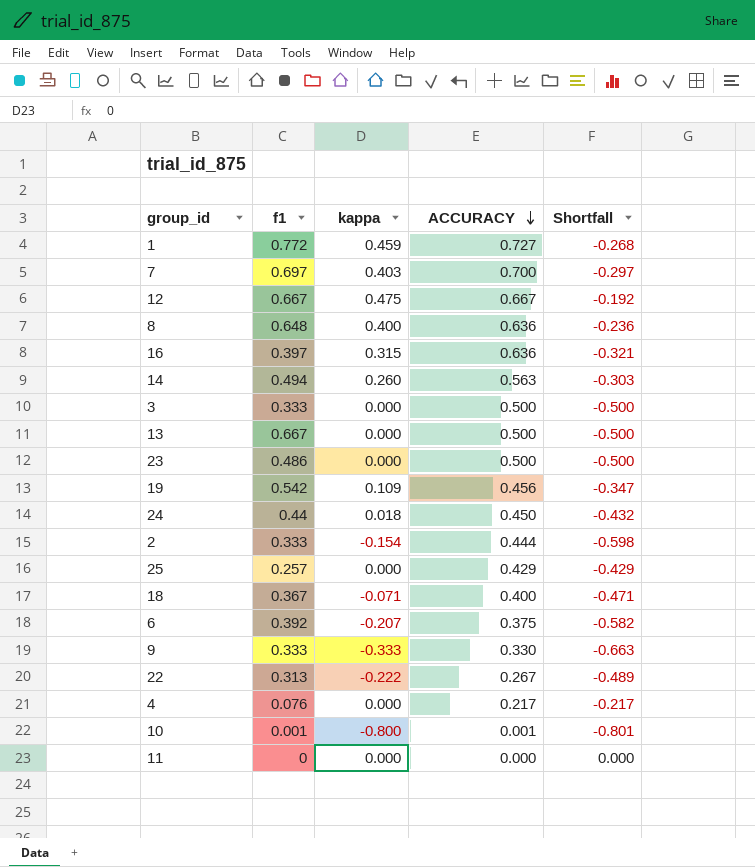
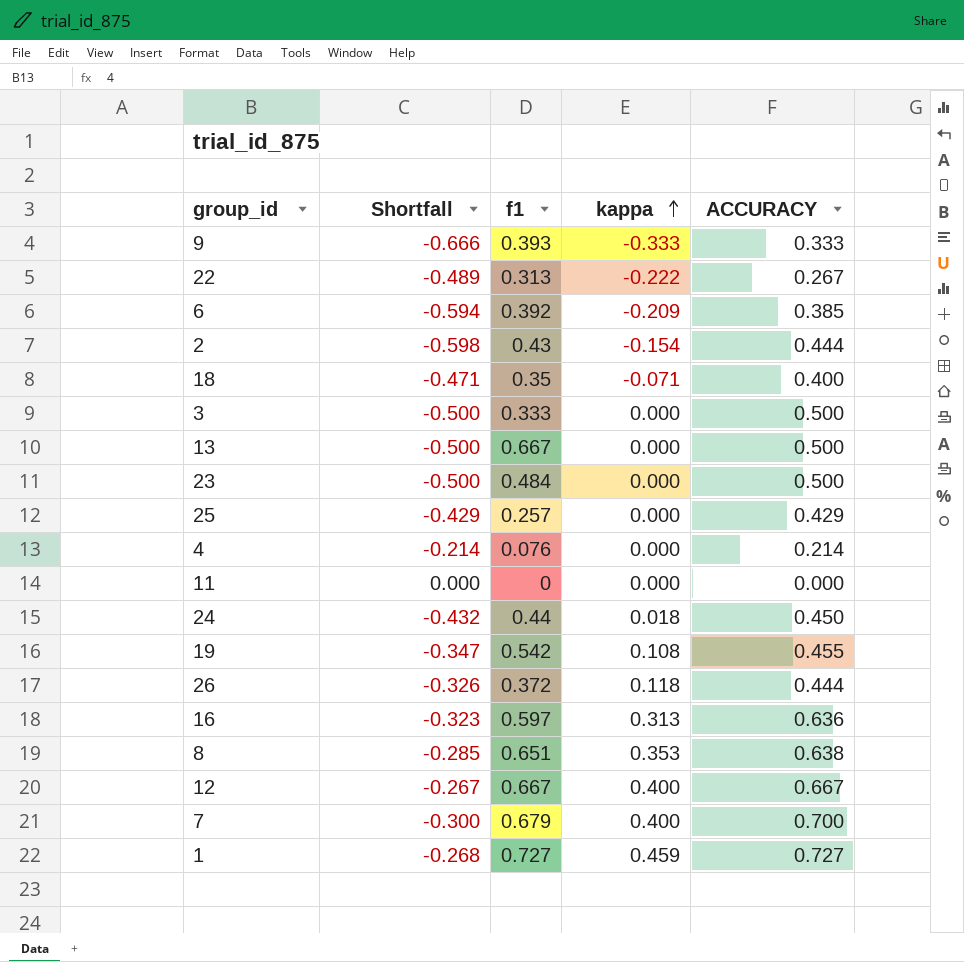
row order: ACCURACY descending -> kappa ascending
column Shortfall | position: 5 -> 2
row 14: 0.494 | 0.260 | 0.563 | -0.303 -> none
row 10: 0.001 | -0.800 | 0.001 | -0.801 -> none
9 | Shortfall: -0.663 -> -0.666
9 | f1: 0.333 -> 0.393
9 | ACCURACY: 0.330 -> 0.333
6 | Shortfall: -0.582 -> -0.594
6 | kappa: -0.207 -> -0.209
6 | ACCURACY: 0.375 -> 0.385
2 | f1: 0.333 -> 0.43
18 | f1: 0.367 -> 0.35
23 | f1: 0.486 -> 0.484
4 | Shortfall: -0.217 -> -0.214
4 | ACCURACY: 0.217 -> 0.214
19 | kappa: 0.109 -> 0.108
19 | ACCURACY: 0.456 -> 0.455
row 26: none -> -0.326 | 0.372 | 0.118 | 0.444
16 | Shortfall: -0.321 -> -0.323
16 | f1: 0.397 -> 0.597
16 | kappa: 0.315 -> 0.313
8 | Shortfall: -0.236 -> -0.285
8 | f1: 0.648 -> 0.651
8 | kappa: 0.400 -> 0.353
8 | ACCURACY: 0.636 -> 0.638
12 | Shortfall: -0.192 -> -0.267
12 | kappa: 0.475 -> 0.400
7 | Shortfall: -0.297 -> -0.300
7 | f1: 0.697 -> 0.679
7 | kappa: 0.403 -> 0.400
1 | f1: 0.772 -> 0.727

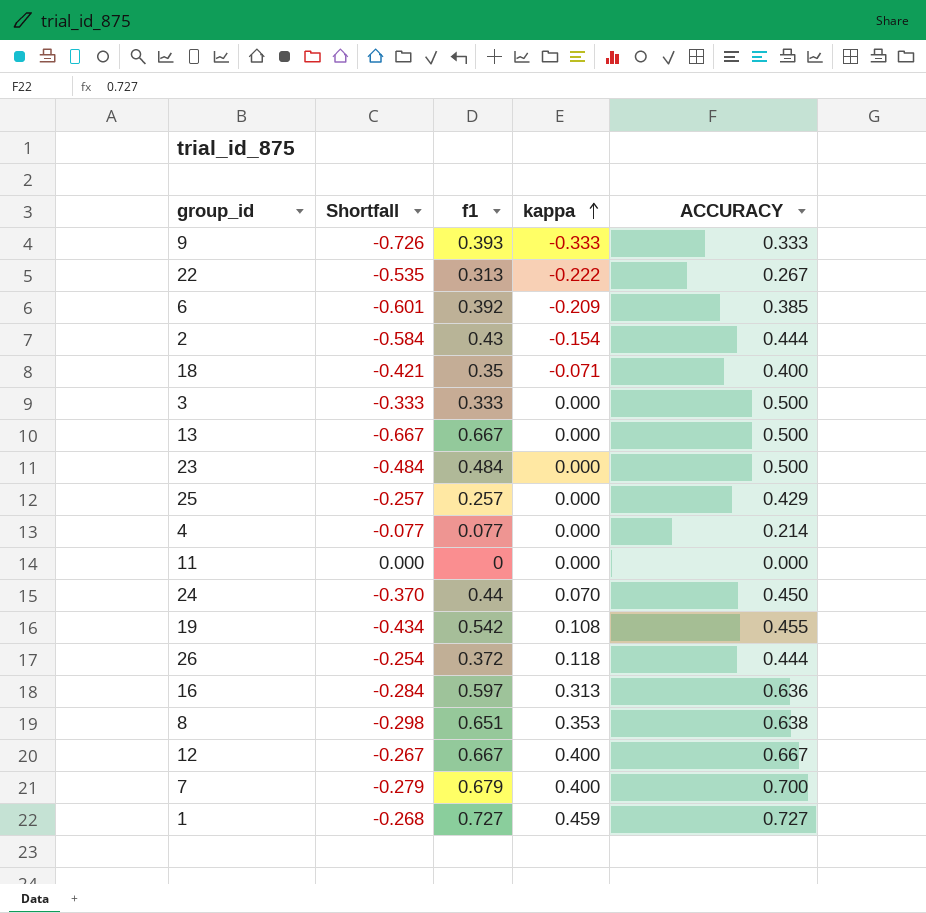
column Shortfall | formula: [kappa] - [ACCURACY] -> [kappa] - [f1]
4 | f1: 0.076 -> 0.077
24 | kappa: 0.018 -> 0.070

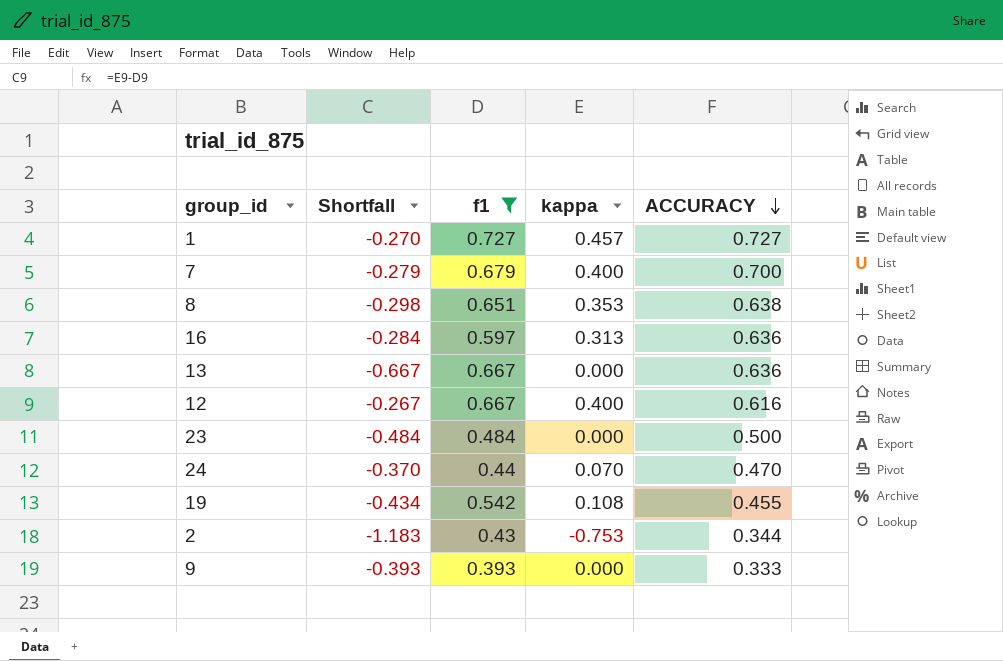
filter: none -> f1 >= 0.393
row order: kappa ascending -> ACCURACY descending
1 | Shortfall: -0.268 -> -0.270
1 | kappa: 0.459 -> 0.457
13 | ACCURACY: 0.500 -> 0.636
12 | ACCURACY: 0.667 -> 0.616
24 | ACCURACY: 0.450 -> 0.470
2 | Shortfall: -0.584 -> -1.183
2 | kappa: -0.154 -> -0.753
2 | ACCURACY: 0.444 -> 0.344
9 | Shortfall: -0.726 -> -0.393
9 | kappa: -0.333 -> 0.000

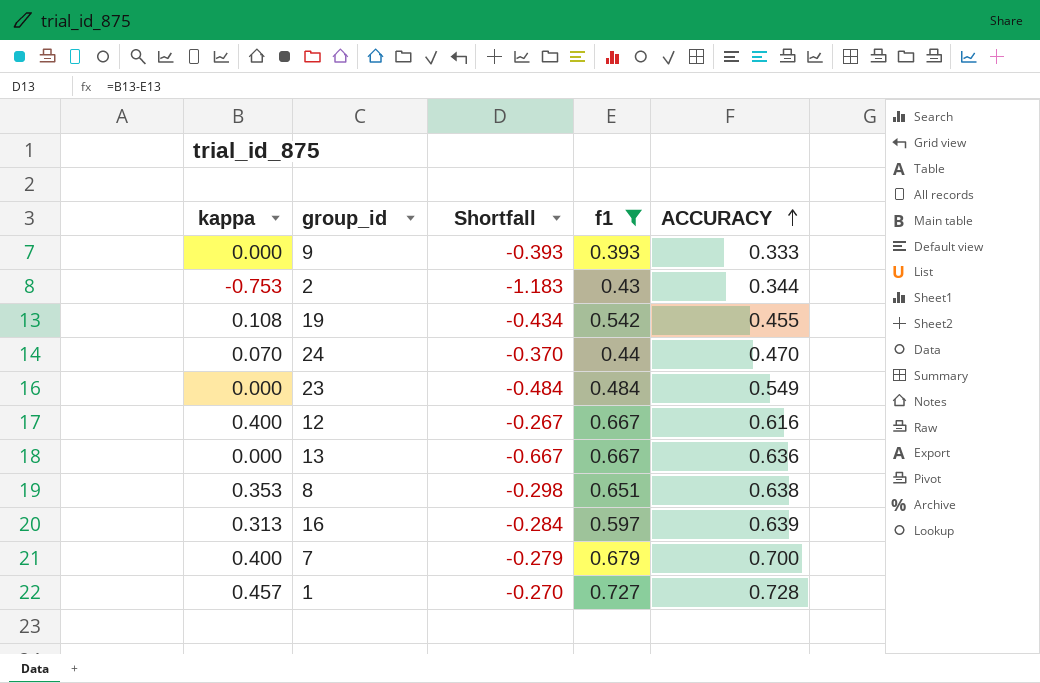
row order: ACCURACY descending -> ACCURACY ascending
column kappa | position: 4 -> 1
23 | ACCURACY: 0.500 -> 0.549
16 | ACCURACY: 0.636 -> 0.639
1 | ACCURACY: 0.727 -> 0.728

